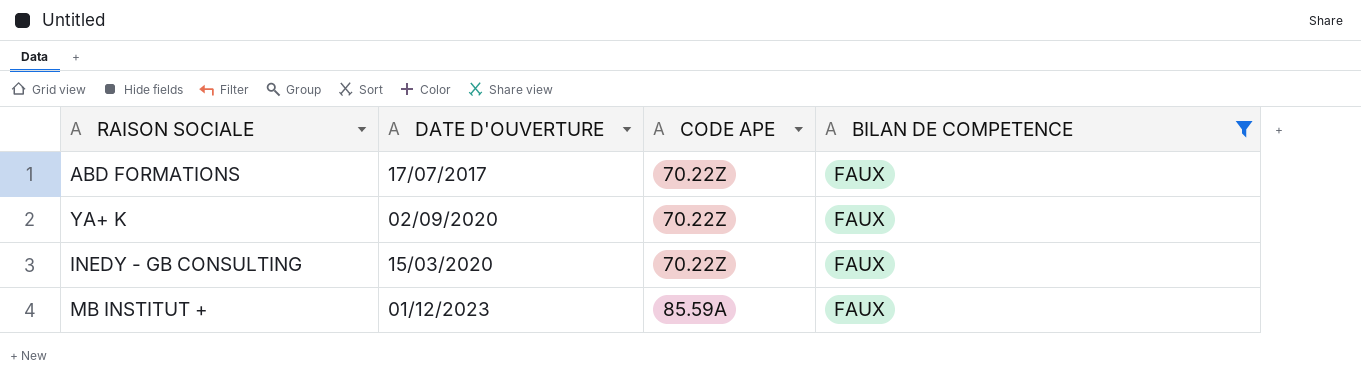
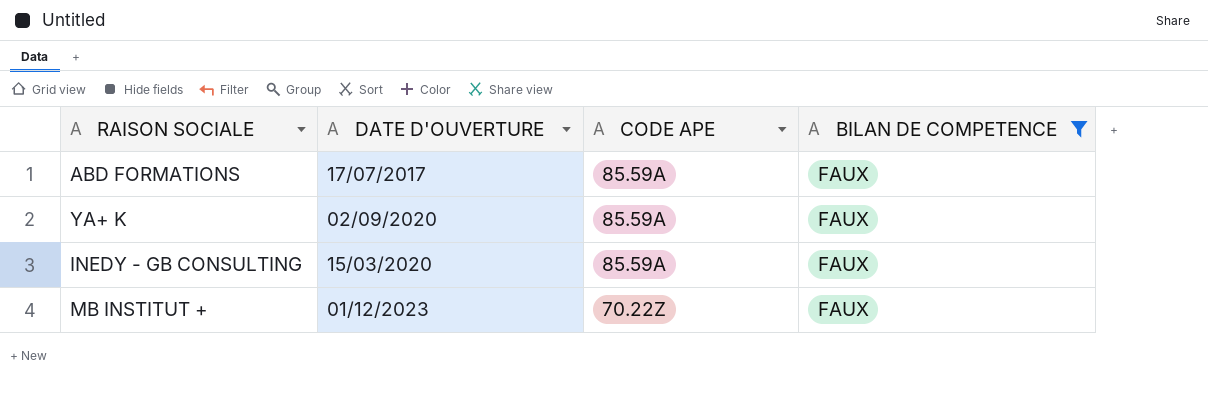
ABD FORMATIONS | CODE APE: 70.22Z -> 85.59A
YA+ K | CODE APE: 70.22Z -> 85.59A
INEDY - GB CONSULTING | CODE APE: 70.22Z -> 85.59A
MB INSTITUT + | CODE APE: 85.59A -> 70.22Z

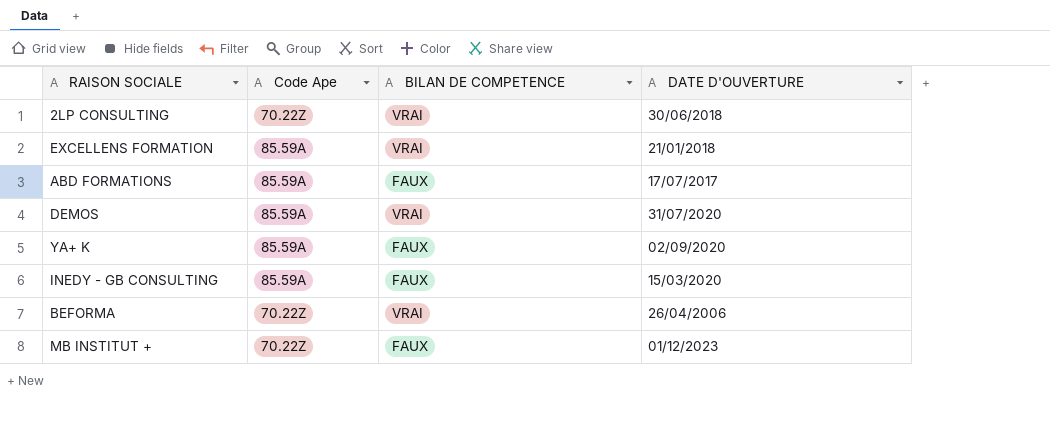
filter: BILAN DE COMPETENCE = FAUX -> none
column name: CODE APE -> Code Ape
column DATE D'OUVERTURE | position: 2 -> 4

